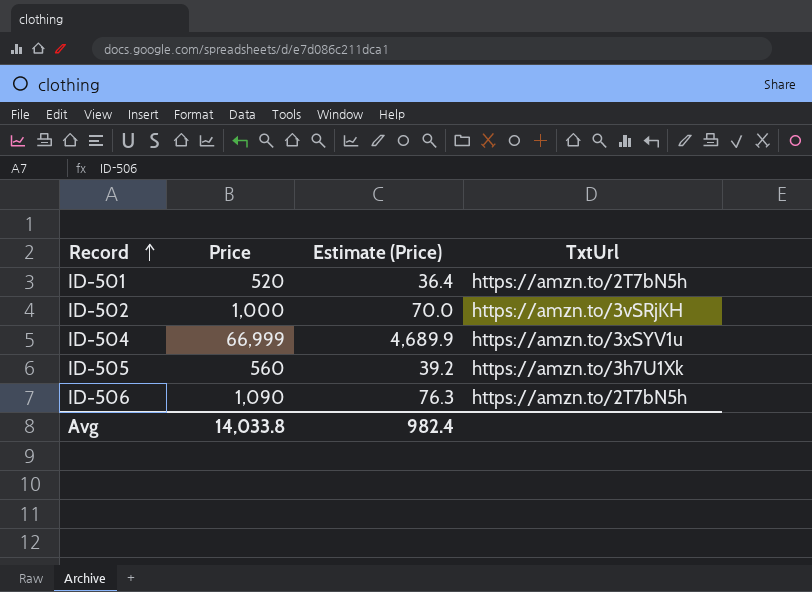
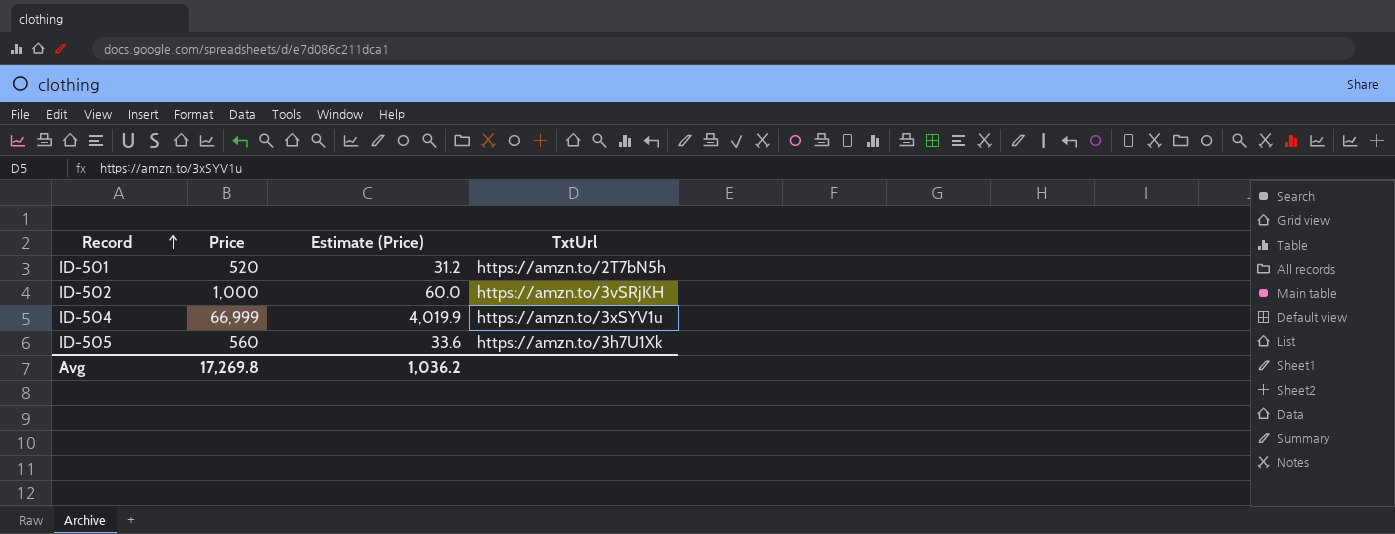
column Estimate (Price) | formula: [Price] * 0.07 -> [Price] * 0.06
row ID-506: 1,090 | 76.3 | https://amzn.to/2T7bN5h -> none
Avg | Price: 14,033.8 -> 17,269.8
Avg | Estimate (Price): 982.4 -> 1,036.2

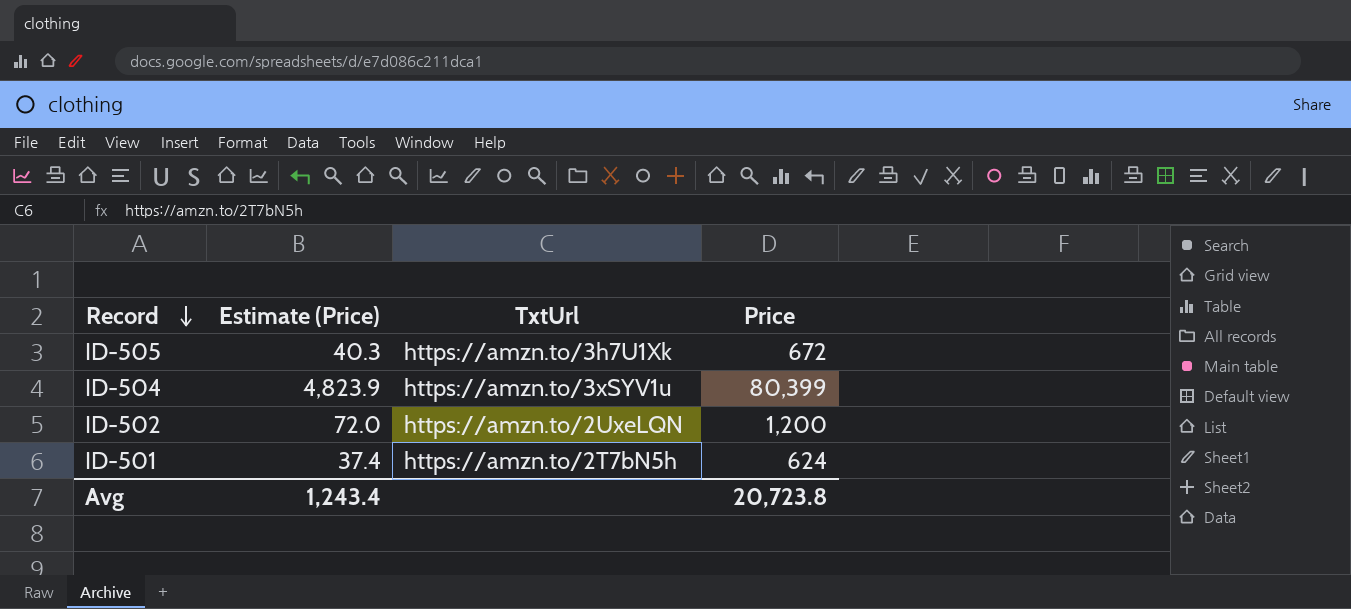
row order: Record ascending -> Record descending
column Price | position: 2 -> 4
ID-505 | Estimate (Price): 33.6 -> 40.3
ID-505 | Price: 560 -> 672
ID-504 | Estimate (Price): 4,019.9 -> 4,823.9
ID-504 | Price: 66,999 -> 80,399
ID-502 | Estimate (Price): 60.0 -> 72.0
ID-502 | TxtUrl: https://amzn.to/3vSRjKH -> https://amzn.to/2UxeLQN
ID-502 | Price: 1,000 -> 1,200
ID-501 | Estimate (Price): 31.2 -> 37.4
ID-501 | Price: 520 -> 624
Avg | Estimate (Price): 1,036.2 -> 1,243.4
Avg | Price: 17,269.8 -> 20,723.8

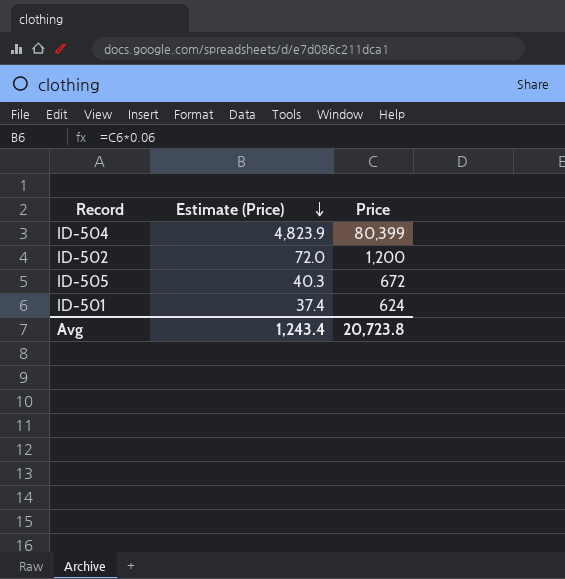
row order: Record descending -> Estimate (Price) descending
column TxtUrl | position: 3 -> none

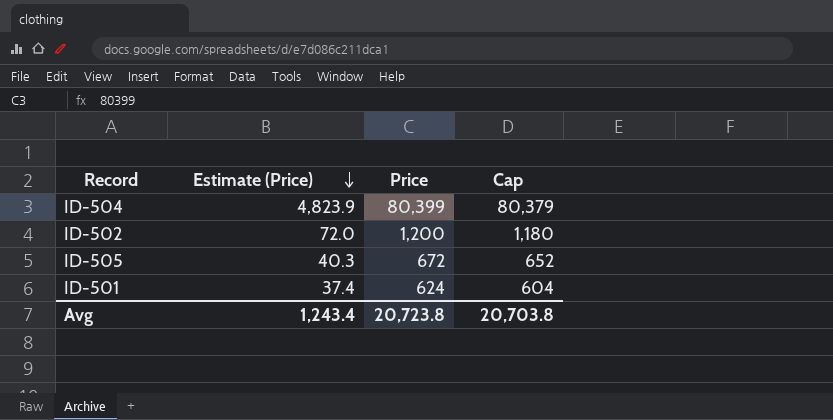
column Cap | formula: none -> [Price] - 20

